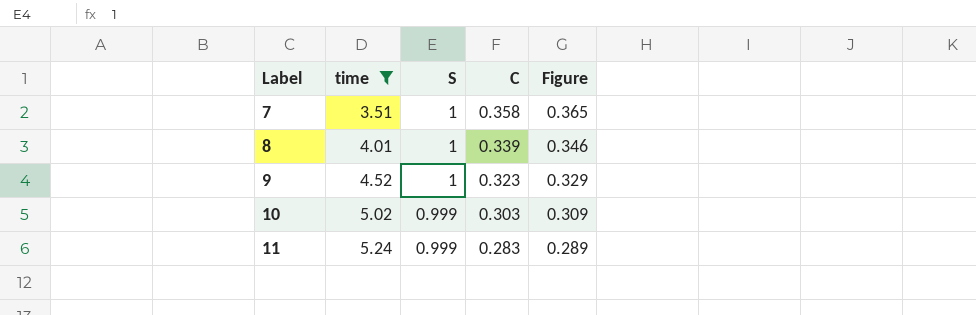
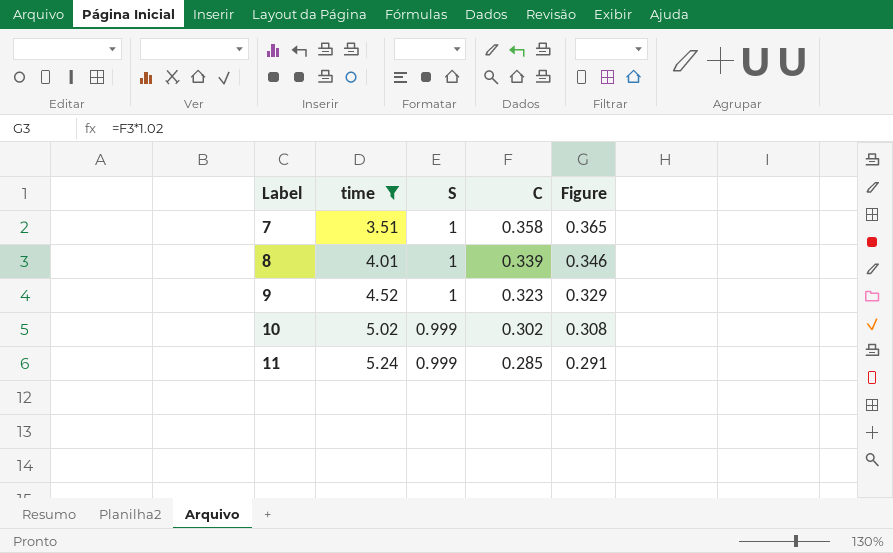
10 | C: 0.303 -> 0.302
10 | Figure: 0.309 -> 0.308
11 | C: 0.283 -> 0.285
11 | Figure: 0.289 -> 0.291

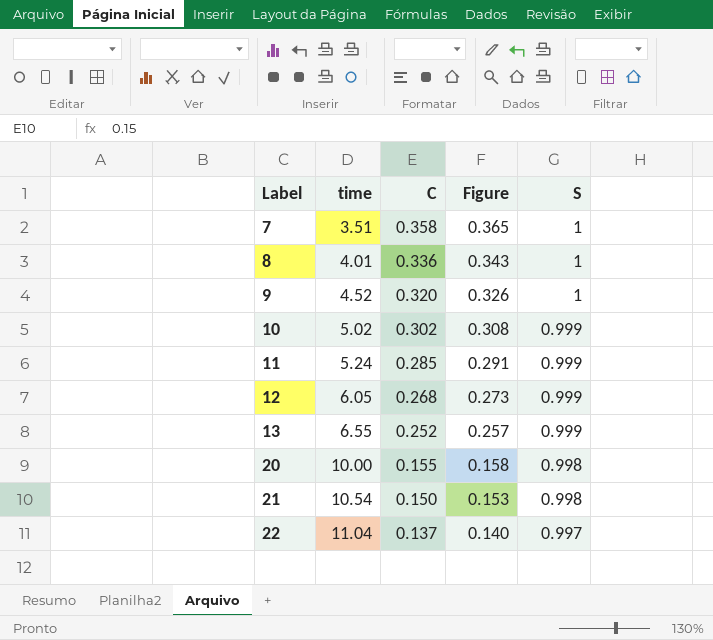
filter: time <= 5.24 -> none
column S | position: 3 -> 5
8 | C: 0.339 -> 0.336
8 | Figure: 0.346 -> 0.343
9 | C: 0.323 -> 0.320
9 | Figure: 0.329 -> 0.326

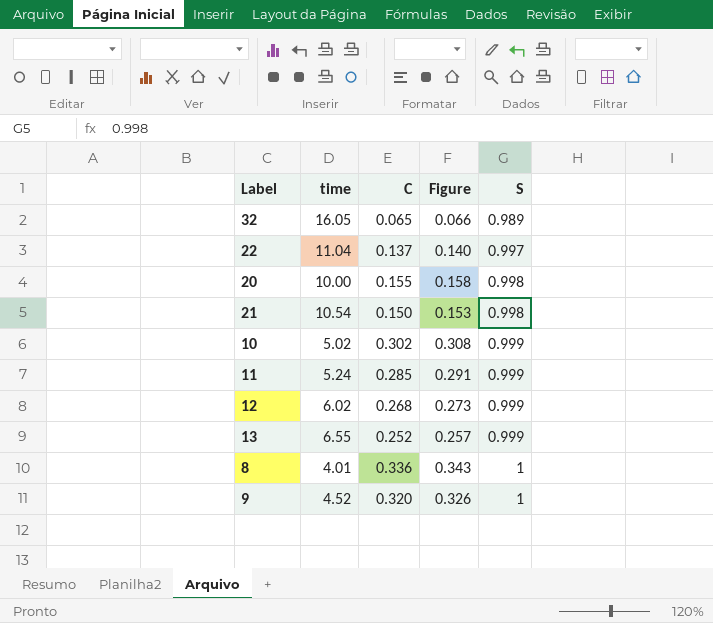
row order: Label ascending -> S ascending
row 7: 3.51 | 0.358 | 0.365 | 1 -> none
row 32: none -> 16.05 | 0.065 | 0.066 | 0.989
12 | time: 6.05 -> 6.02

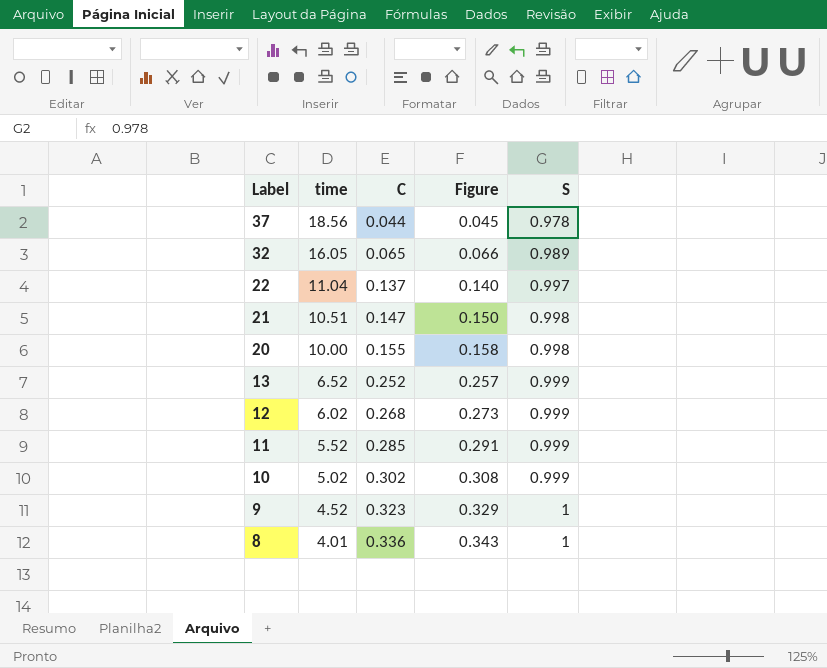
row order: S ascending -> Label descending
row 37: none -> 18.56 | 0.044 | 0.045 | 0.978
21 | time: 10.54 -> 10.51
21 | C: 0.150 -> 0.147
21 | Figure: 0.153 -> 0.150
13 | time: 6.55 -> 6.52
11 | time: 5.24 -> 5.52
9 | C: 0.320 -> 0.323
9 | Figure: 0.326 -> 0.329

